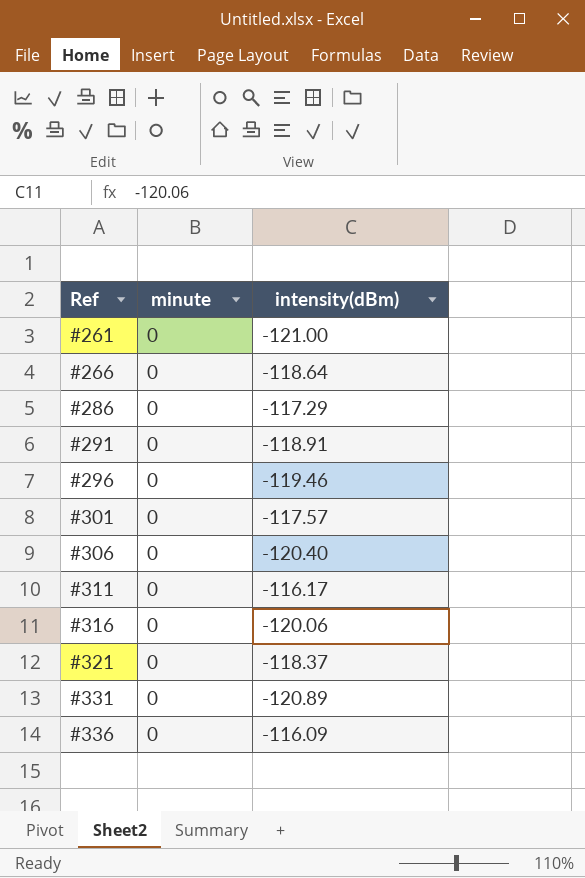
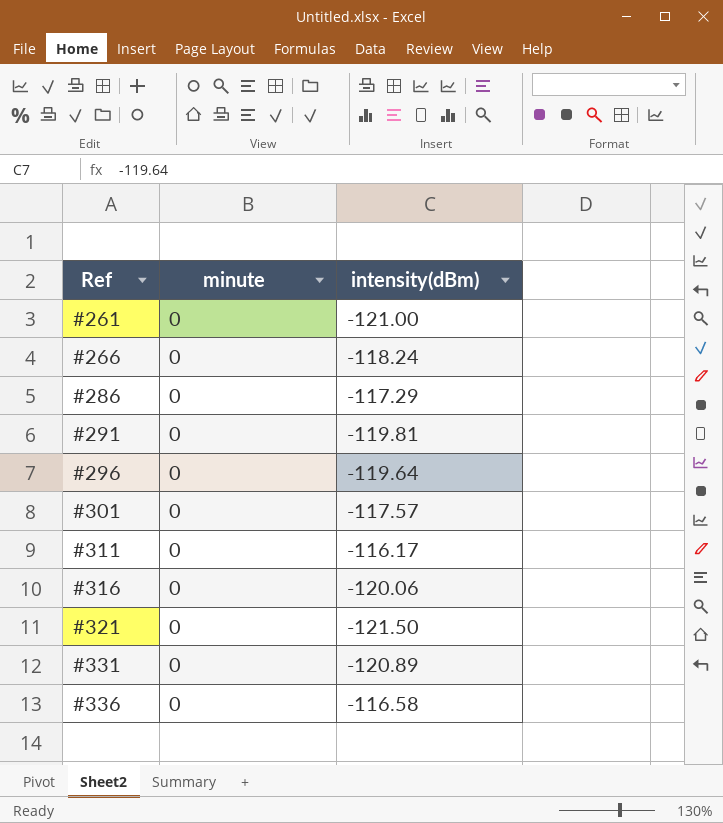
row #306: 0 | -120.40 -> none
#266 | intensity(dBm): -118.64 -> -118.24
#291 | intensity(dBm): -118.91 -> -119.81
#296 | intensity(dBm): -119.46 -> -119.64
#321 | intensity(dBm): -118.37 -> -121.50
#336 | intensity(dBm): -116.09 -> -116.58

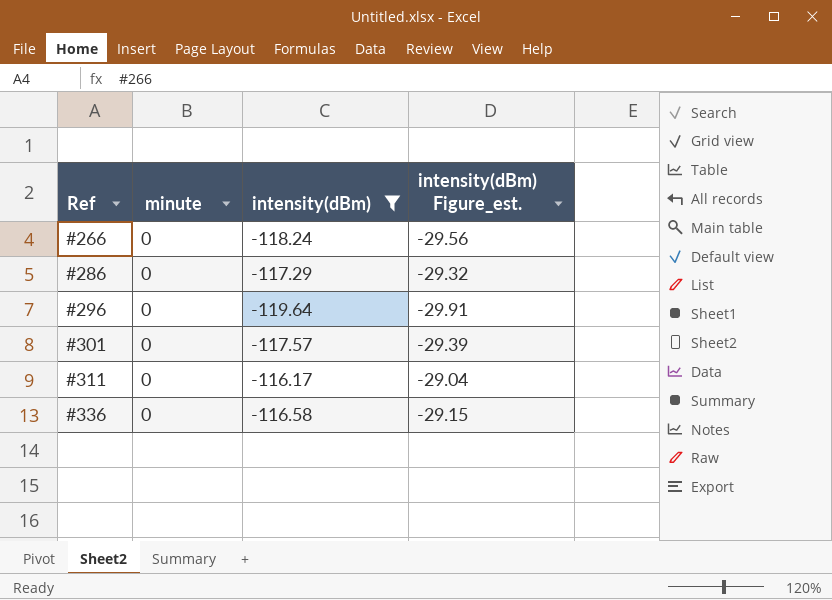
filter: none -> intensity(dBm) >= -119.64
column intensity(dBm) Figure_est. | formula: none -> [intensity(dBm)] * 0.25

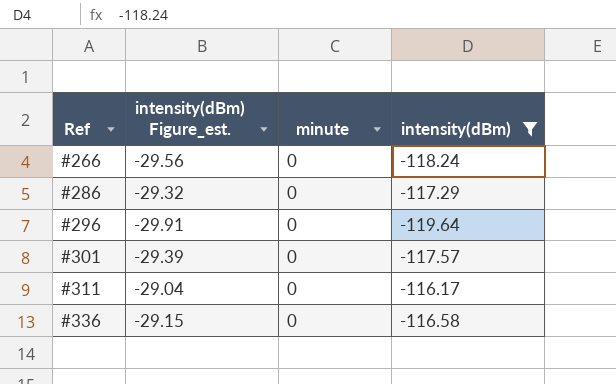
column intensity(dBm) Figure_est. | position: 4 -> 2

